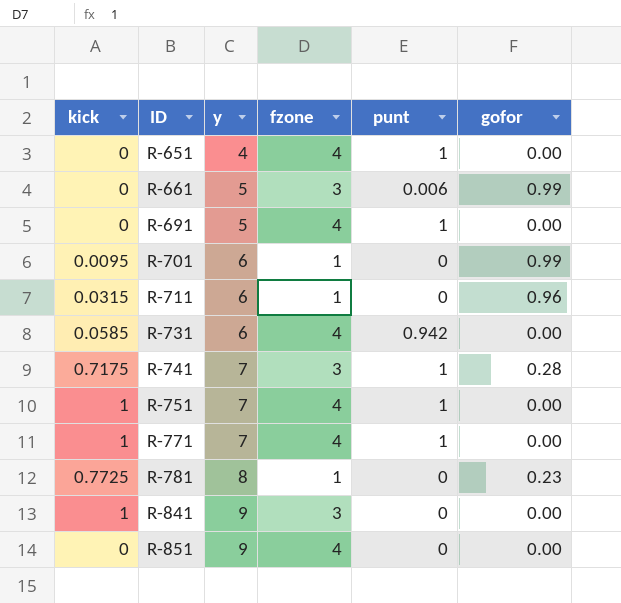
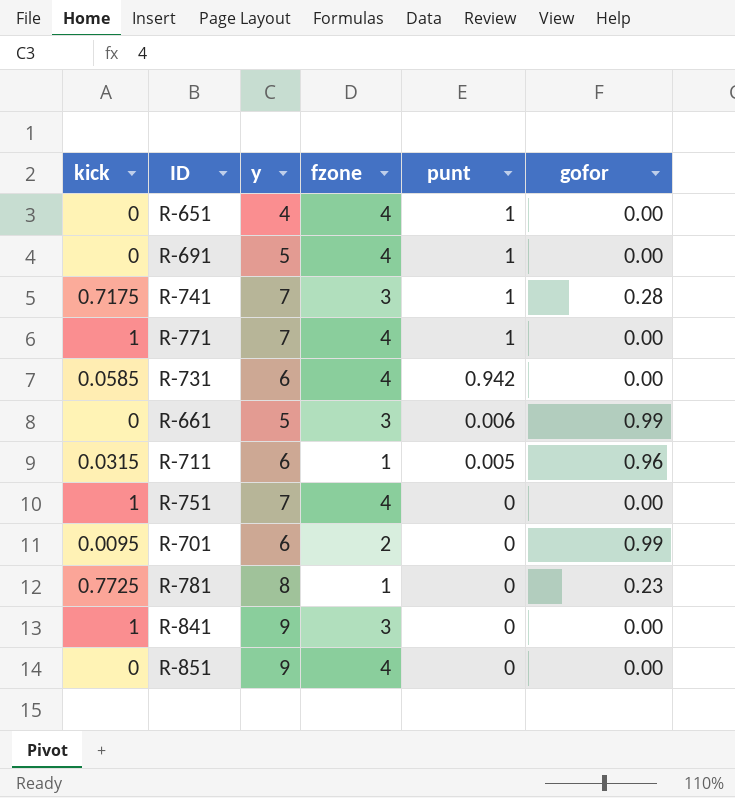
row order: ID ascending -> punt descending
R-711 | punt: 0 -> 0.005
R-751 | punt: 1 -> 0
R-701 | fzone: 1 -> 2

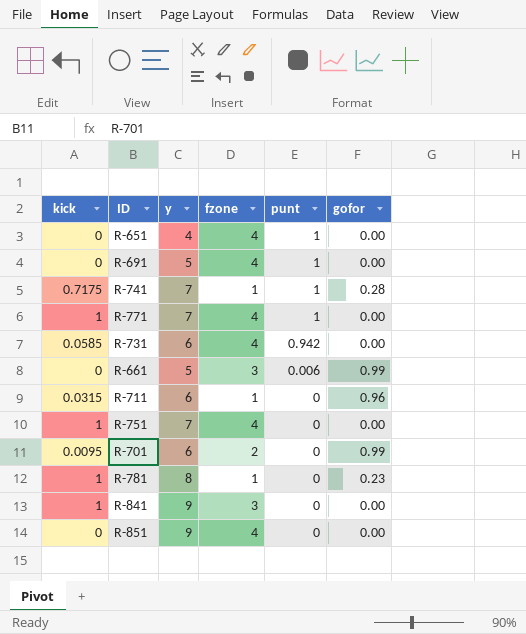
R-741 | fzone: 3 -> 1
R-711 | punt: 0.005 -> 0
R-781 | kick: 0.7725 -> 1

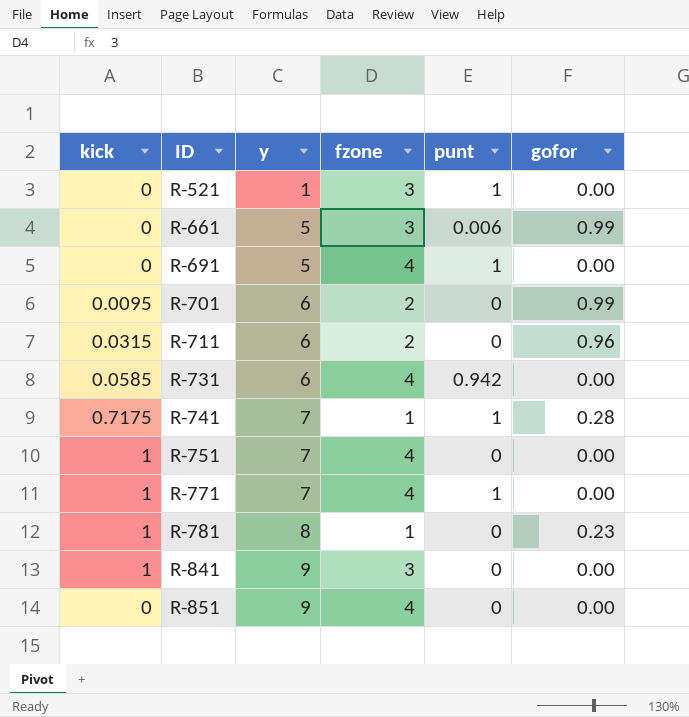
row order: punt descending -> ID ascending
row R-651: 0 | 4 | 4 | 1 | 0.00 -> none
row R-521: none -> 0 | 1 | 3 | 1 | 0.00
R-711 | fzone: 1 -> 2

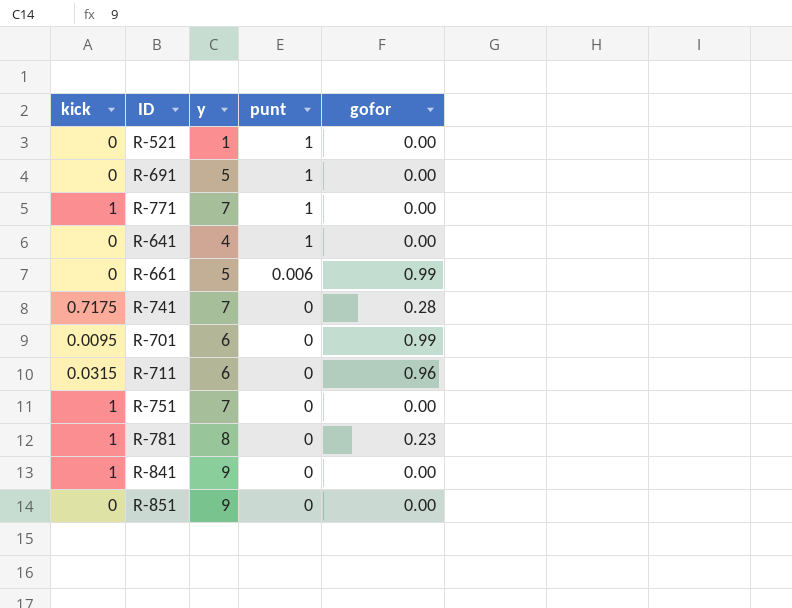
row order: ID ascending -> punt descending
column fzone | position: 4 -> none
row R-731: 0.0585 | 6 | 4 | 0.942 | 0.00 -> none
row R-641: none -> 0 | 4 | 1 | 0.00
R-741 | punt: 1 -> 0

